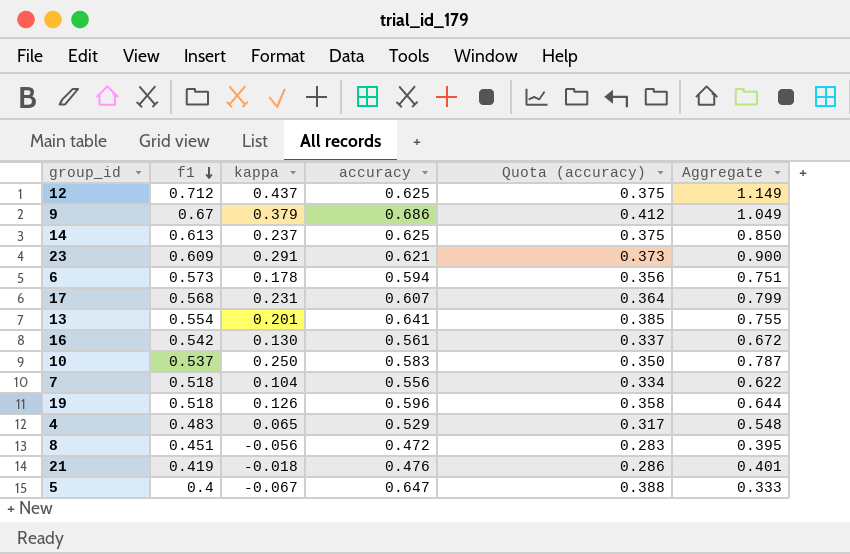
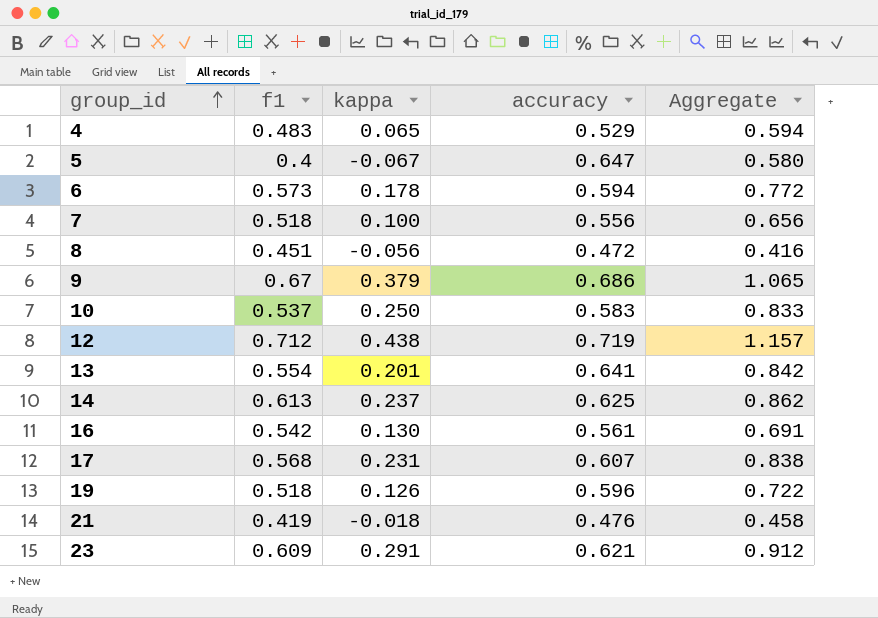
row order: f1 descending -> group_id ascending
column Quota (accuracy) | formula: [accuracy] * 0.6 -> none
column Aggregate | formula: [f1] + [kappa] -> [kappa] + [accuracy]
7 | kappa: 0.104 -> 0.100
12 | kappa: 0.437 -> 0.438
12 | accuracy: 0.625 -> 0.719

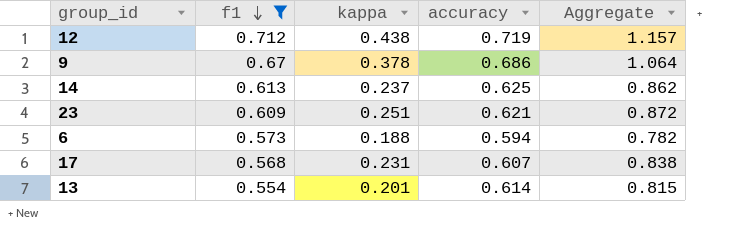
filter: none -> f1 >= 0.554
row order: group_id ascending -> f1 descending
9 | kappa: 0.379 -> 0.378
9 | Aggregate: 1.065 -> 1.064
23 | kappa: 0.291 -> 0.251
23 | Aggregate: 0.912 -> 0.872
6 | kappa: 0.178 -> 0.188
6 | Aggregate: 0.772 -> 0.782
13 | accuracy: 0.641 -> 0.614
13 | Aggregate: 0.842 -> 0.815

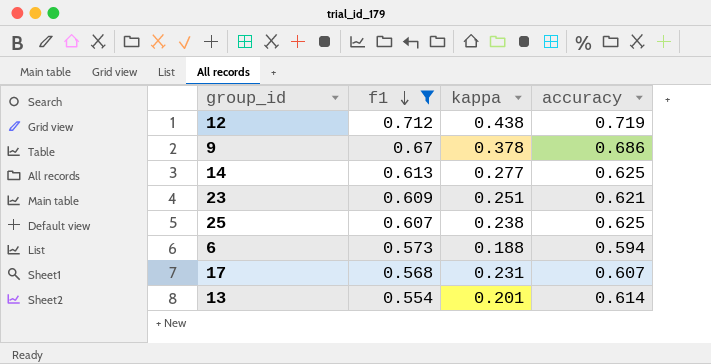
column Aggregate | formula: [kappa] + [accuracy] -> none
14 | kappa: 0.237 -> 0.277
row 25: none -> 0.607 | 0.238 | 0.625

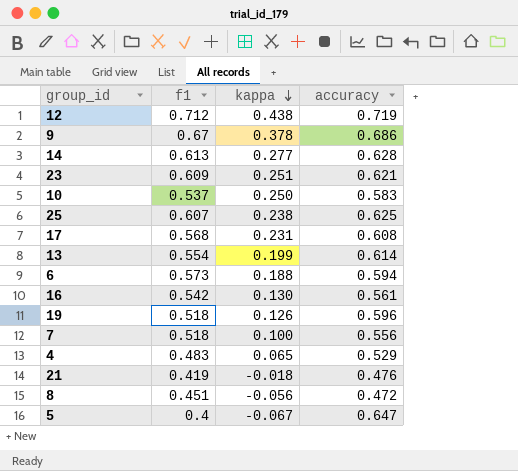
filter: f1 >= 0.554 -> none
row order: f1 descending -> kappa descending
14 | accuracy: 0.625 -> 0.628
17 | accuracy: 0.607 -> 0.608
13 | kappa: 0.201 -> 0.199

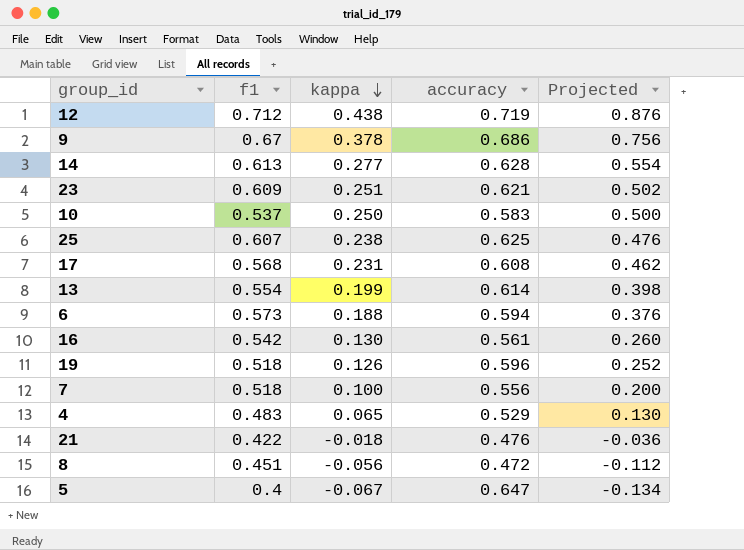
column Projected | formula: none -> [kappa] * 2
21 | f1: 0.419 -> 0.422

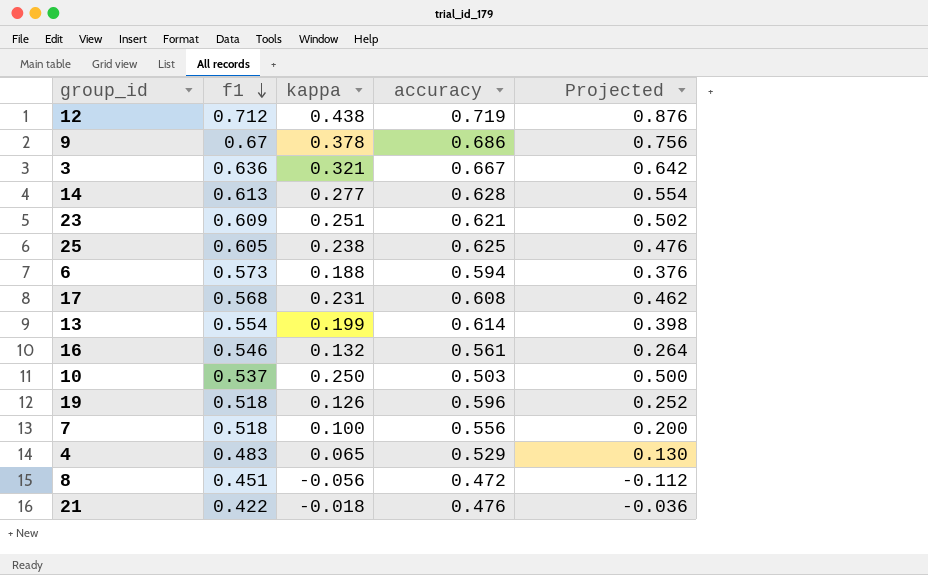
row order: kappa descending -> f1 descending
row 5: 0.4 | -0.067 | 0.647 | -0.134 -> none
row 3: none -> 0.636 | 0.321 | 0.667 | 0.642
25 | f1: 0.607 -> 0.605
16 | f1: 0.542 -> 0.546
16 | kappa: 0.130 -> 0.132
16 | Projected: 0.260 -> 0.264
10 | accuracy: 0.583 -> 0.503

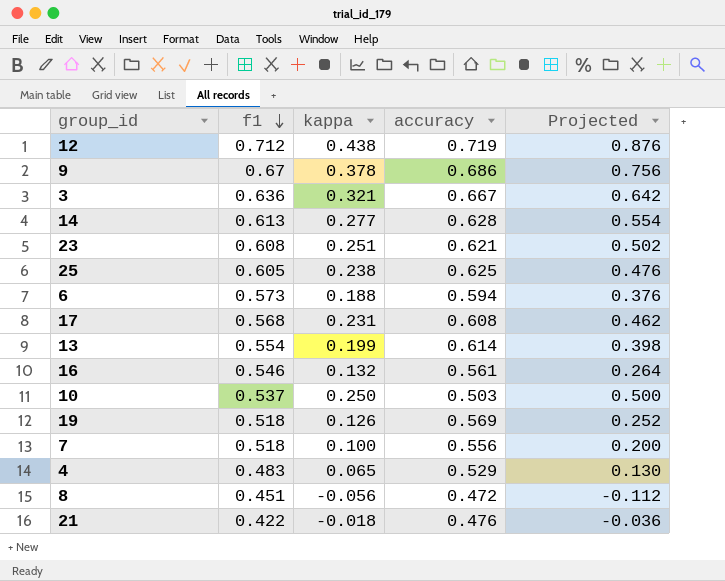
23 | f1: 0.609 -> 0.608
19 | accuracy: 0.596 -> 0.569

